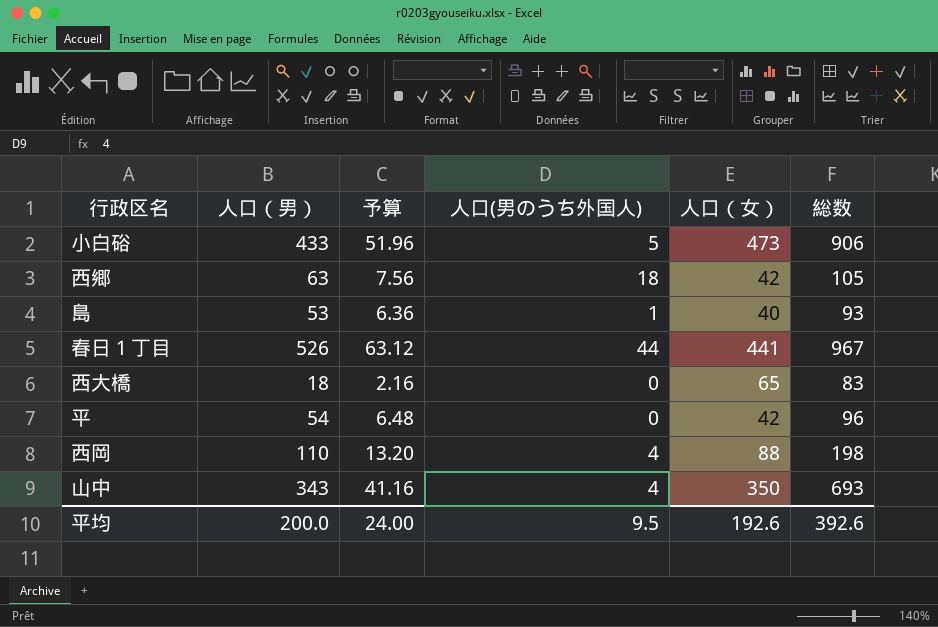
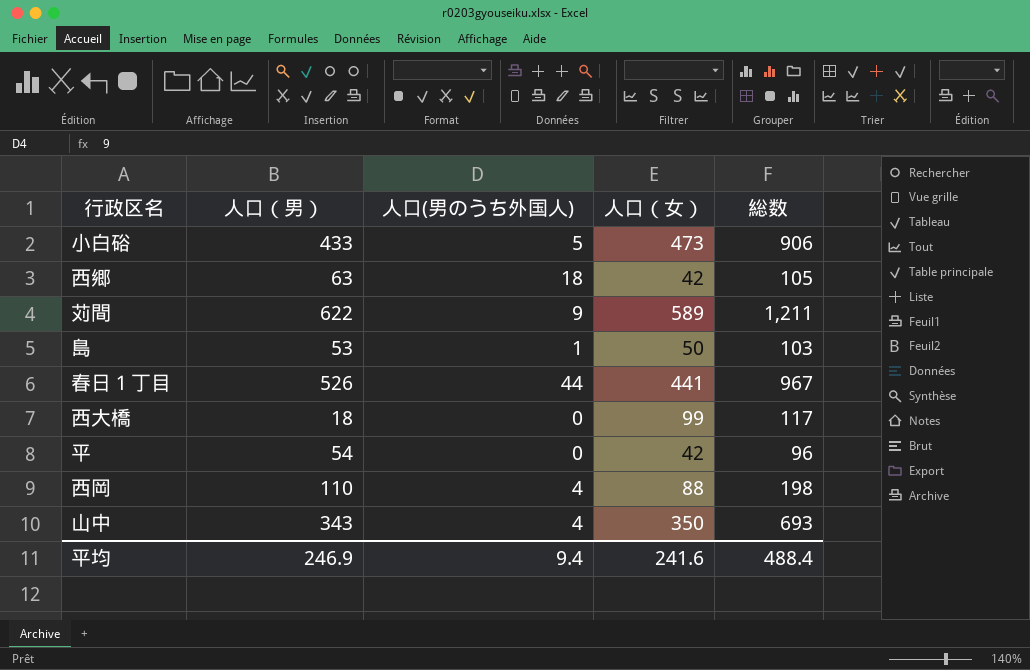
column 予算 | formula: [人口（男）] * 0.12 -> none
row 苅間: none -> 622 | 9 | 589 | 1,211
島 | 人口（女）: 40 -> 50
島 | 総数: 93 -> 103
西大橋 | 人口（女）: 65 -> 99
西大橋 | 総数: 83 -> 117
平均 | 人口（男）: 200.0 -> 246.9
平均 | 人口(男のうち外国人): 9.5 -> 9.4
平均 | 人口（女）: 192.6 -> 241.6
平均 | 総数: 392.6 -> 488.4

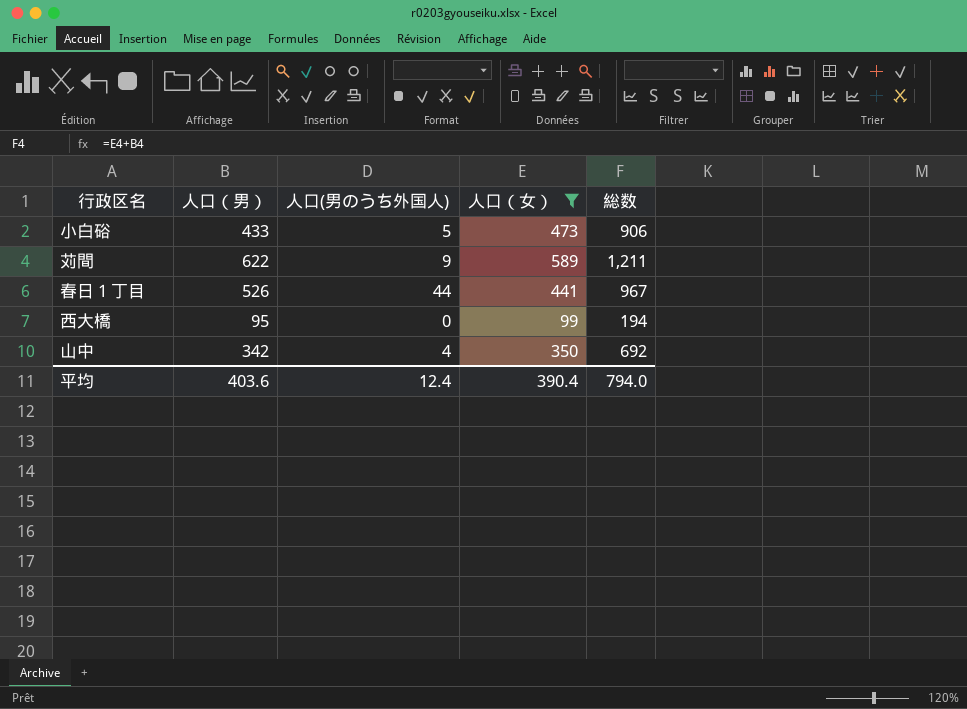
filter: none -> 人口（女） >= 99
西大橋 | 人口（男）: 18 -> 95
西大橋 | 総数: 117 -> 194
山中 | 人口（男）: 343 -> 342
山中 | 総数: 693 -> 692
平均 | 人口（男）: 246.9 -> 403.6
平均 | 人口(男のうち外国人): 9.4 -> 12.4
平均 | 人口（女）: 241.6 -> 390.4
平均 | 総数: 488.4 -> 794.0

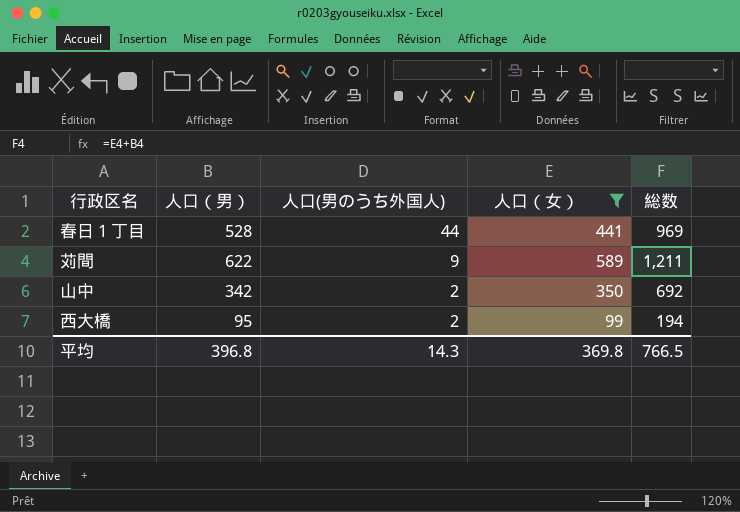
row order: none -> 人口(男のうち外国人) descending
row 小白硲: 433 | 5 | 473 | 906 -> none
春日１丁目 | 人口（男）: 526 -> 528
春日１丁目 | 総数: 967 -> 969
山中 | 人口(男のうち外国人): 4 -> 2
西大橋 | 人口(男のうち外国人): 0 -> 2
平均 | 人口（男）: 403.6 -> 396.8
平均 | 人口(男のうち外国人): 12.4 -> 14.3
平均 | 人口（女）: 390.4 -> 369.8
平均 | 総数: 794.0 -> 766.5

